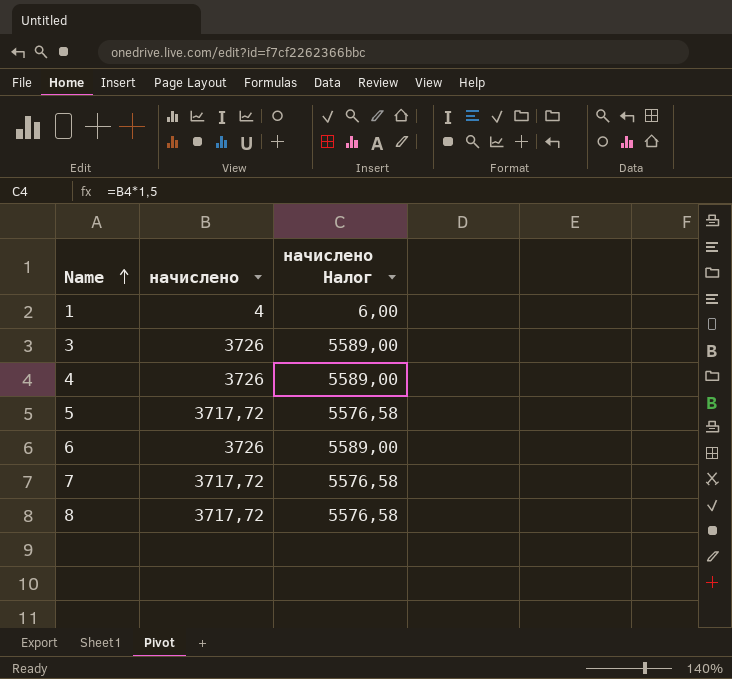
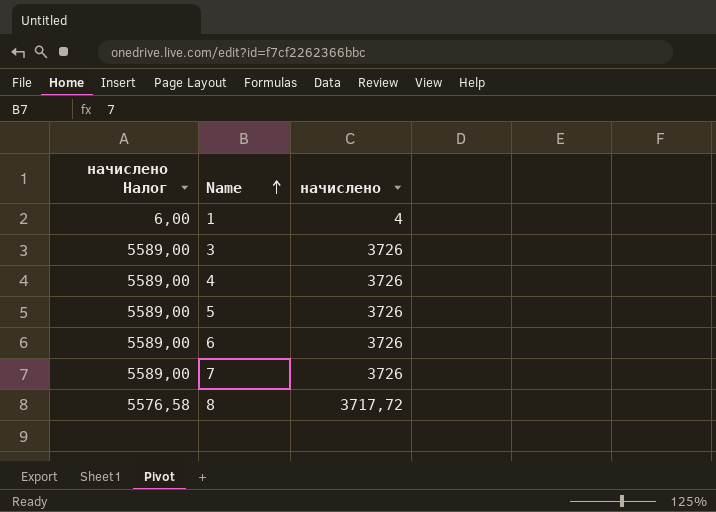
column начислено Налог | position: 3 -> 1
5 | начислено Налог: 5576,58 -> 5589,00
5 | начислено: 3717,72 -> 3726
7 | начислено Налог: 5576,58 -> 5589,00
7 | начислено: 3717,72 -> 3726

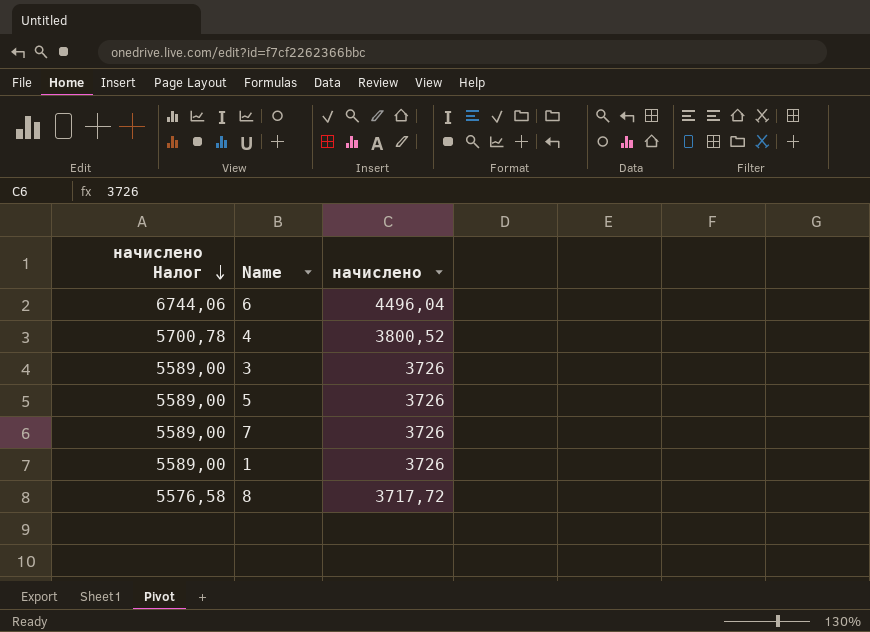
row order: Name ascending -> начислено Налог descending
6 | начислено Налог: 5589,00 -> 6744,06
6 | начислено: 3726 -> 4496,04
4 | начислено Налог: 5589,00 -> 5700,78
4 | начислено: 3726 -> 3800,52
1 | начислено Налог: 6,00 -> 5589,00
1 | начислено: 4 -> 3726

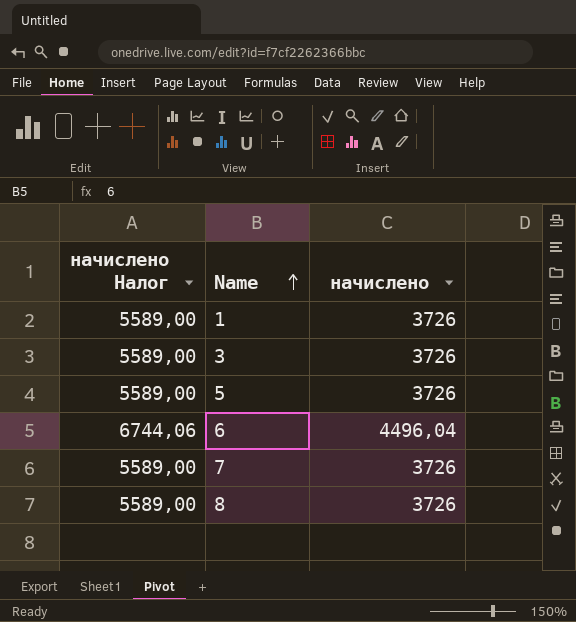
row order: начислено Налог descending -> Name ascending
row 4: 5700,78 | 3800,52 -> none
8 | начислено Налог: 5576,58 -> 5589,00
8 | начислено: 3717,72 -> 3726

